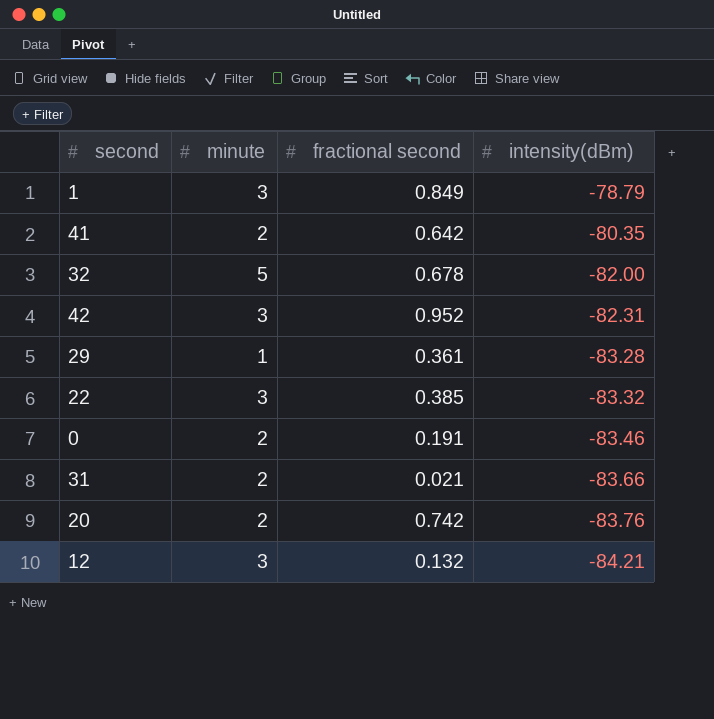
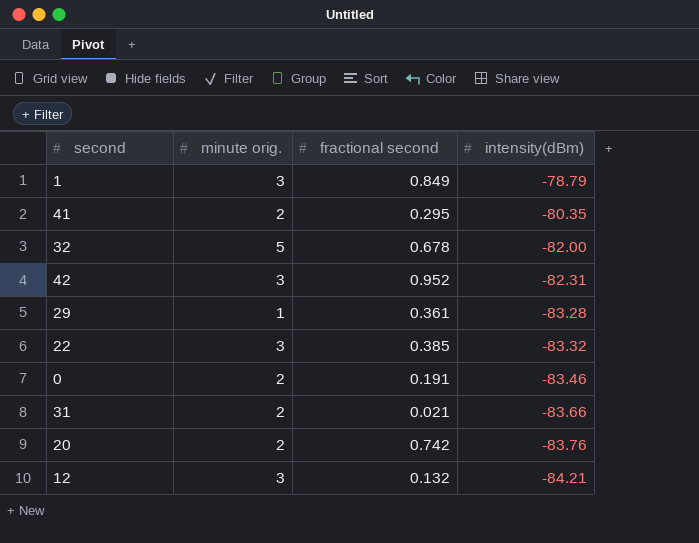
column name: minute -> minute orig.
41 | fractional second: 0.642 -> 0.295

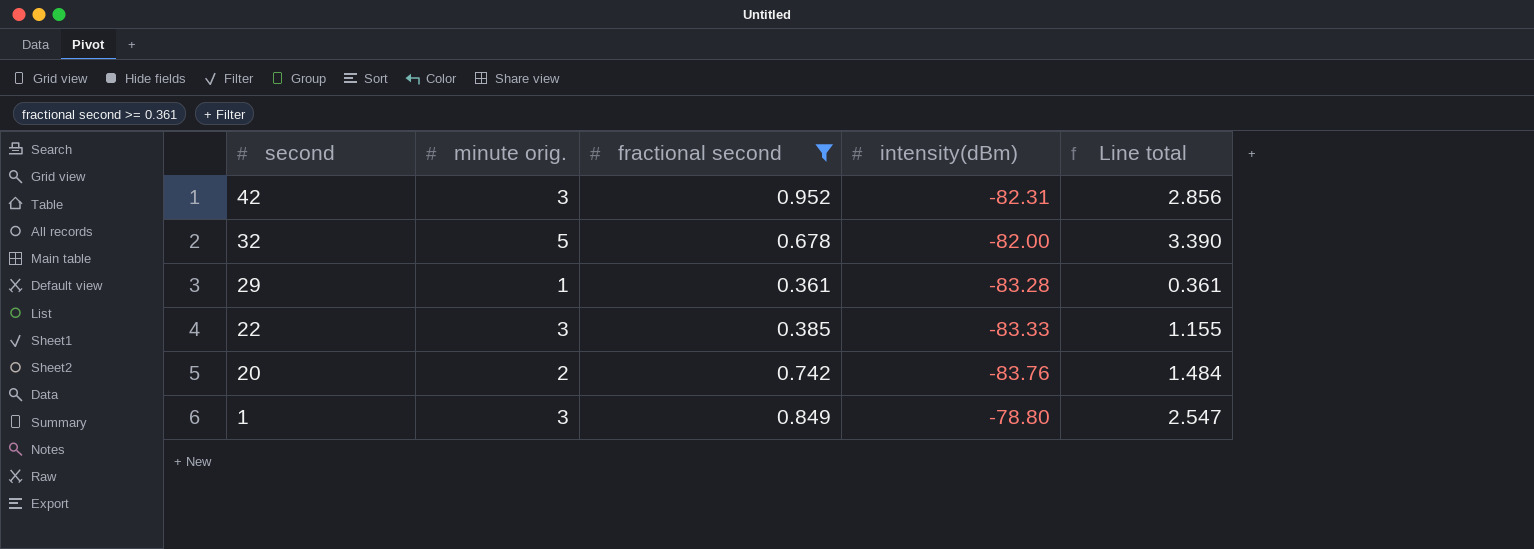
filter: none -> fractional second >= 0.361
row order: intensity(dBm) descending -> second descending
column Line total | formula: none -> [minute orig.] * [fractional second]
22 | intensity(dBm): -83.32 -> -83.33
1 | intensity(dBm): -78.79 -> -78.80

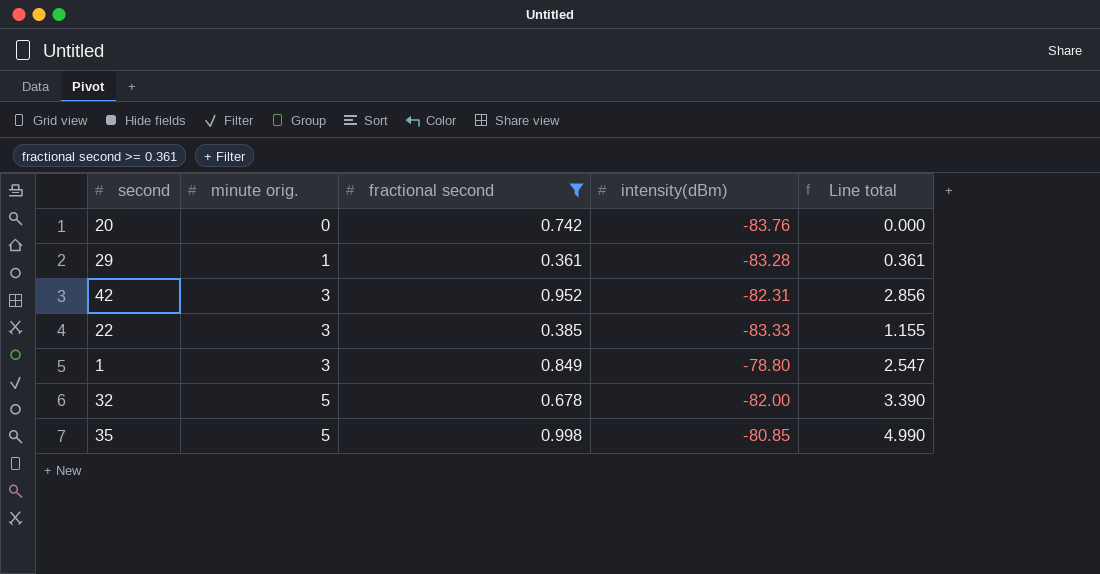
row order: second descending -> minute orig. ascending
20 | minute orig.: 2 -> 0
20 | Line total: 1.484 -> 0.000
row 35: none -> 5 | 0.998 | -80.85 | 4.990

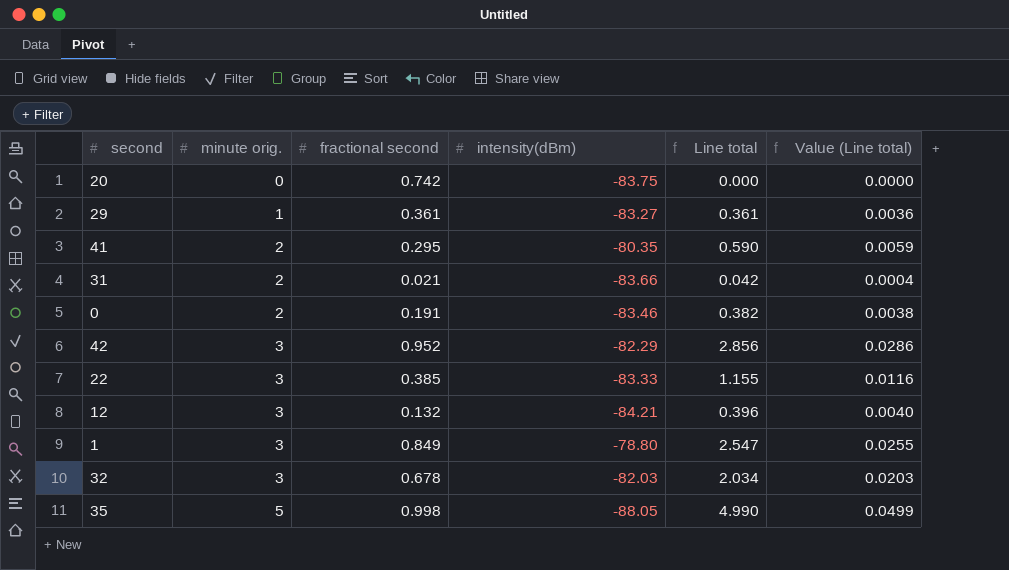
filter: fractional second >= 0.361 -> none
column Value (Line total) | formula: none -> [Line total] * 0.01
20 | intensity(dBm): -83.76 -> -83.75
29 | intensity(dBm): -83.28 -> -83.27
42 | intensity(dBm): -82.31 -> -82.29
32 | minute orig.: 5 -> 3
32 | intensity(dBm): -82.00 -> -82.03
32 | Line total: 3.390 -> 2.034
35 | intensity(dBm): -80.85 -> -88.05

